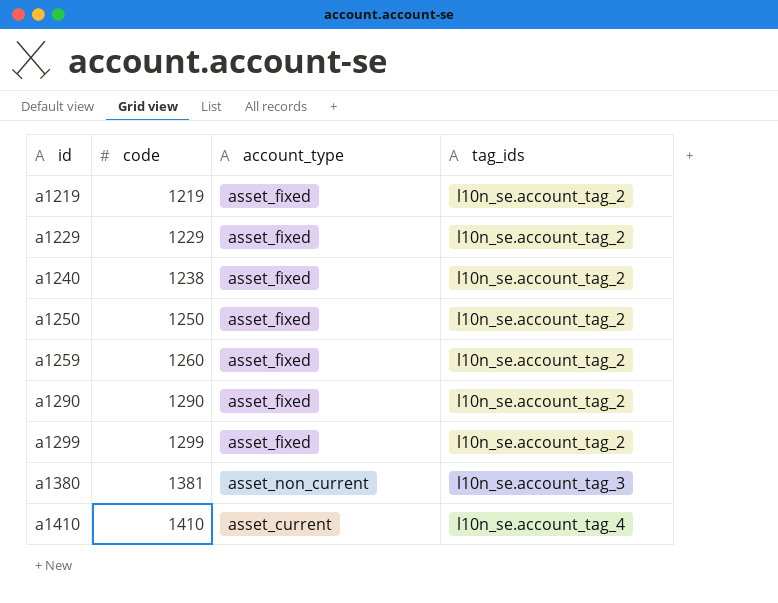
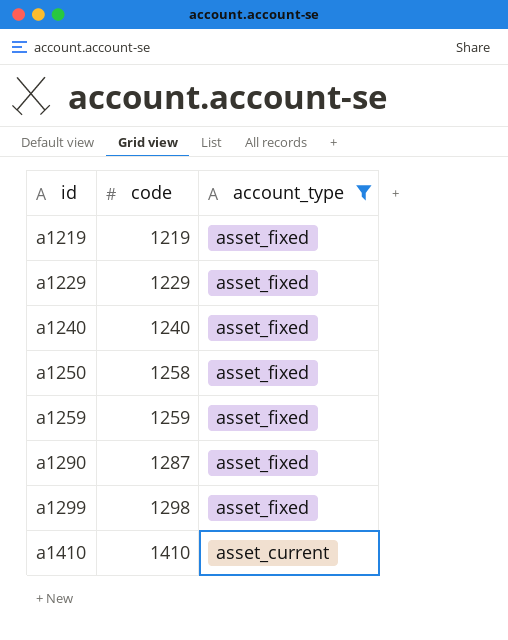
filter: none -> account_type != asset_non_current
column tag_ids | position: 4 -> none
a1240 | code: 1238 -> 1240
a1250 | code: 1250 -> 1258
a1259 | code: 1260 -> 1259
a1290 | code: 1290 -> 1287
a1299 | code: 1299 -> 1298

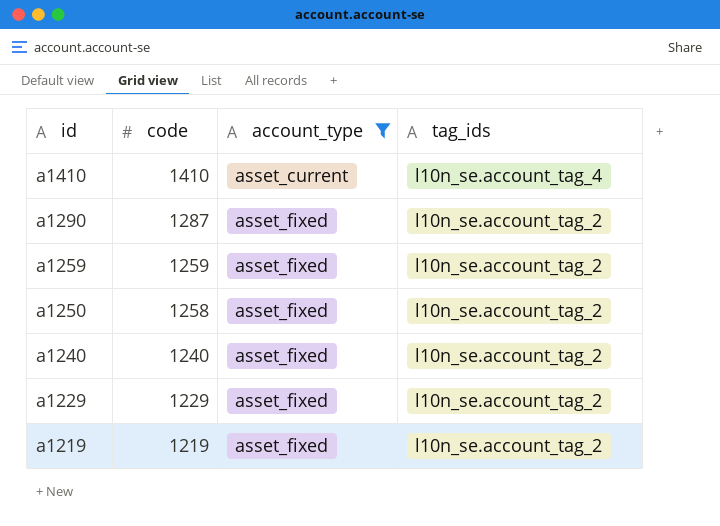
row order: id ascending -> id descending
column tag_ids | position: none -> 4
row a1299: 1298 | asset_fixed -> none

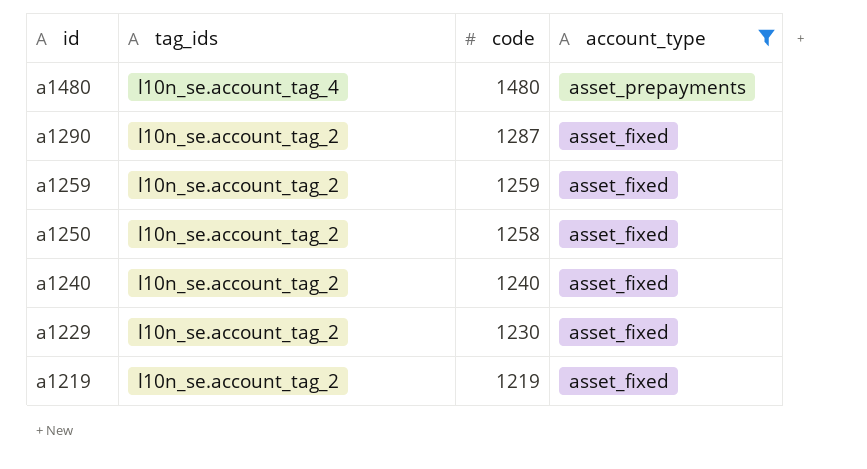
column tag_ids | position: 4 -> 2
row a1410: 1410 | asset_current | l10n_se.account_tag_4 -> none
row a1480: none -> l10n_se.account_tag_4 | 1480 | asset_prepayments
a1229 | code: 1229 -> 1230

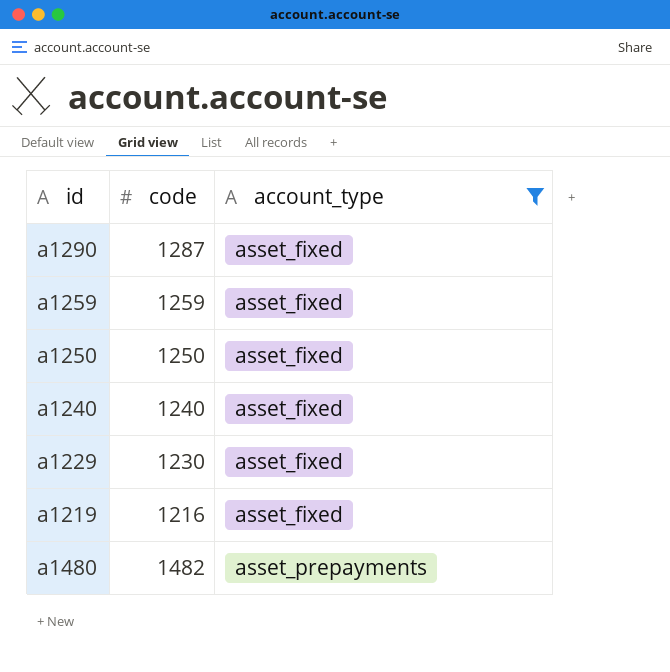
row order: id descending -> account_type ascending
column tag_ids | position: 2 -> none
a1250 | code: 1258 -> 1250
a1219 | code: 1219 -> 1216
a1480 | code: 1480 -> 1482

